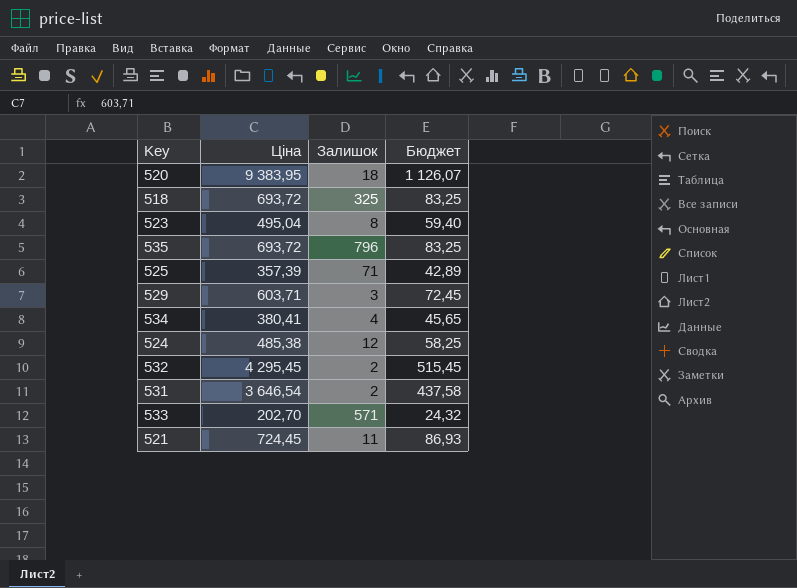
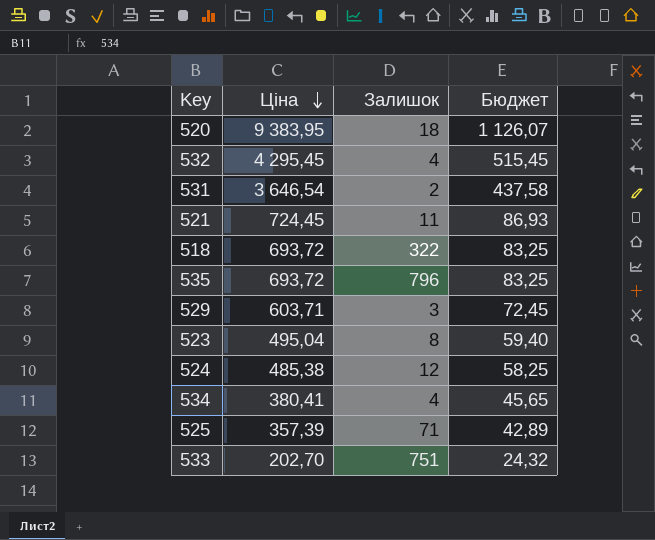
row order: none -> Ціна descending
532 | Залишок: 2 -> 4
518 | Залишок: 325 -> 322
533 | Залишок: 571 -> 751

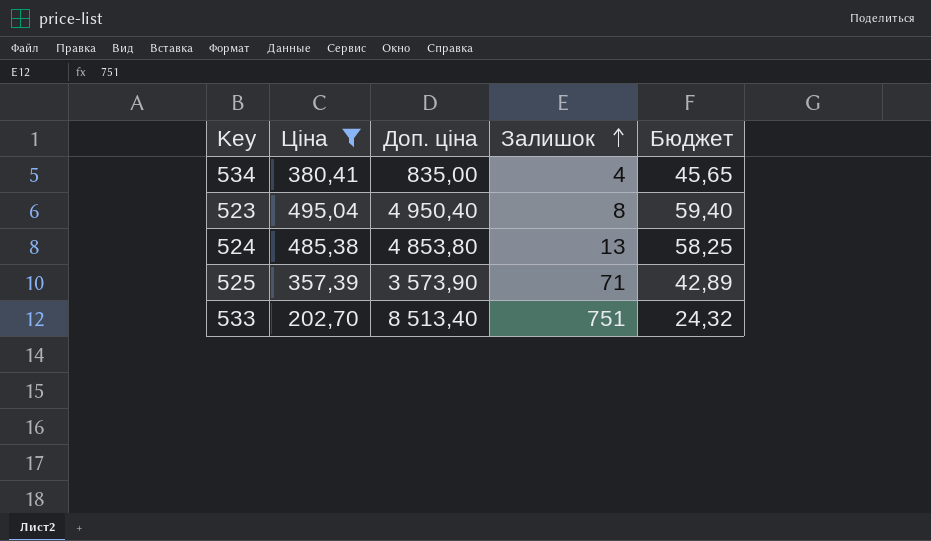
filter: none -> Ціна <= 495,04
row order: Ціна descending -> Залишок ascending
column Доп. ціна | position: none -> 3
524 | Залишок: 12 -> 13

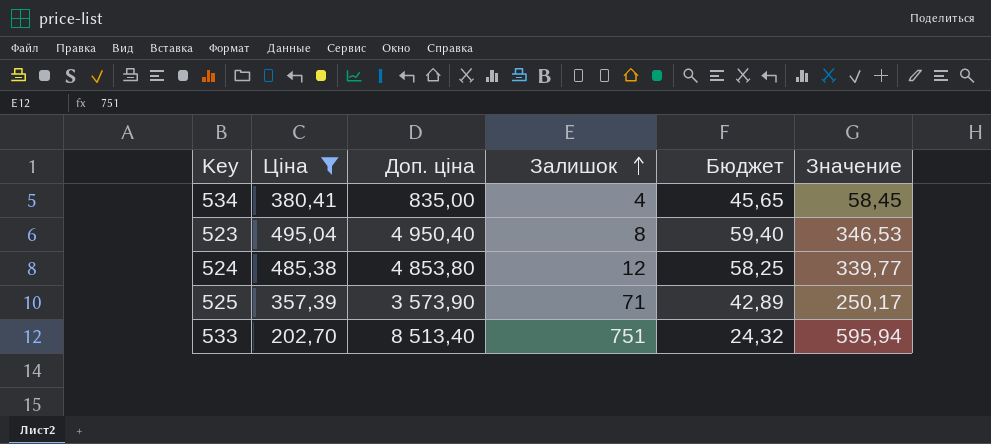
column Значение | formula: none -> [Доп. ціна] * 0,07
524 | Залишок: 13 -> 12

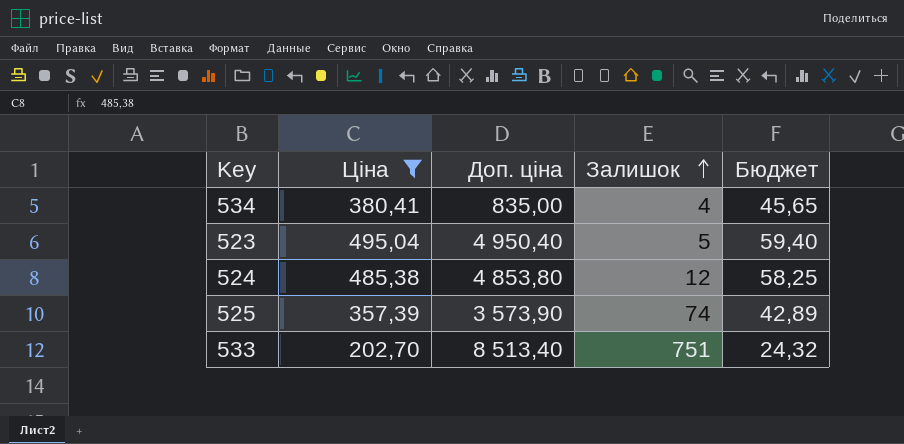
column Значение | formula: [Доп. ціна] * 0,07 -> none
523 | Залишок: 8 -> 5
525 | Залишок: 71 -> 74

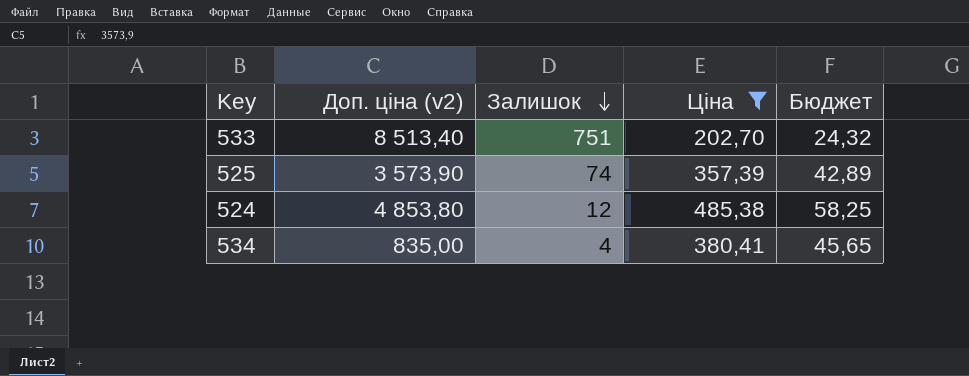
row order: Залишок ascending -> Залишок descending
column name: Доп. ціна -> Доп. ціна (v2)
column Ціна | position: 2 -> 4
row 523: 495,04 | 4 950,40 | 5 | 59,40 -> none

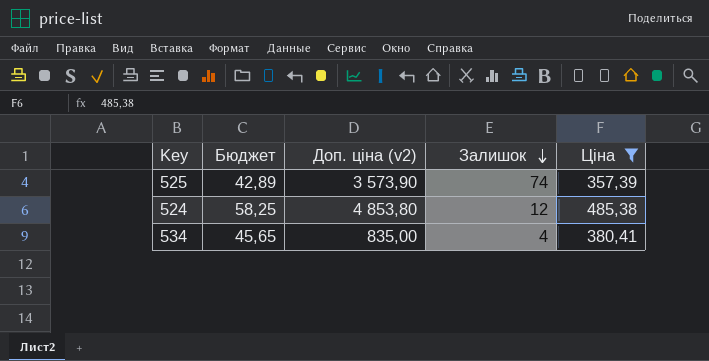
column Бюджет | position: 5 -> 2
row 533: 8 513,40 | 751 | 202,70 | 24,32 -> none

